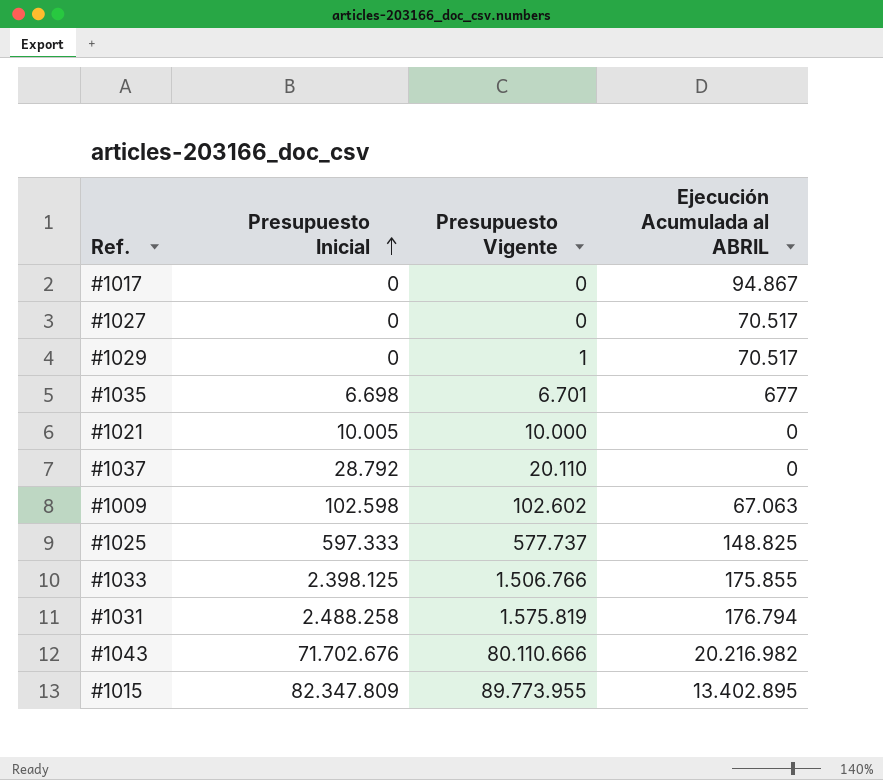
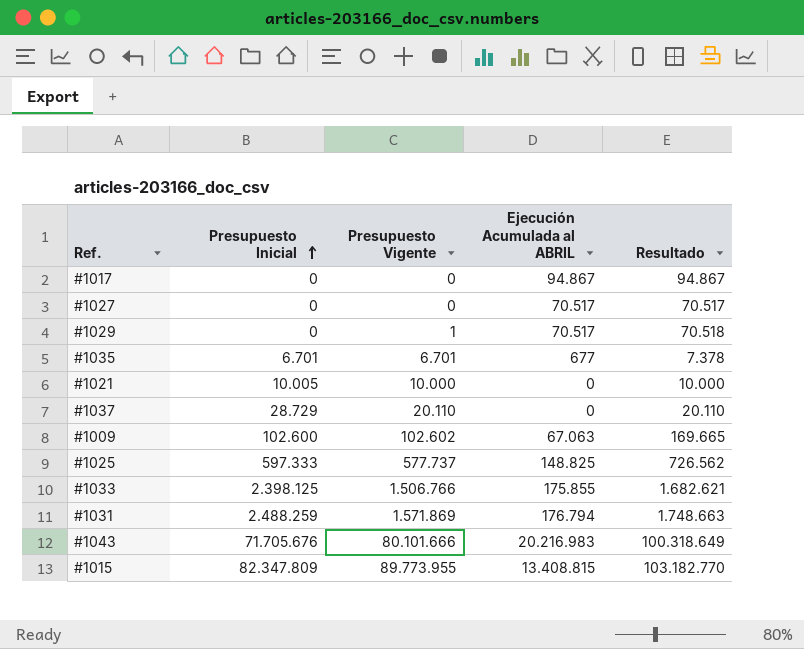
column Resultado | formula: none -> [Presupuesto Vigente] + [Ejecución Acumulada al ABRIL]
#1035 | Presupuesto Inicial: 6.698 -> 6.701
#1037 | Presupuesto Inicial: 28.792 -> 28.729
#1009 | Presupuesto Inicial: 102.598 -> 102.600
#1031 | Presupuesto Inicial: 2.488.258 -> 2.488.259
#1031 | Presupuesto Vigente: 1.575.819 -> 1.571.869
#1043 | Presupuesto Inicial: 71.702.676 -> 71.705.676
#1043 | Presupuesto Vigente: 80.110.666 -> 80.101.666
#1043 | Ejecución Acumulada al ABRIL: 20.216.982 -> 20.216.983
#1015 | Ejecución Acumulada al ABRIL: 13.402.895 -> 13.408.815

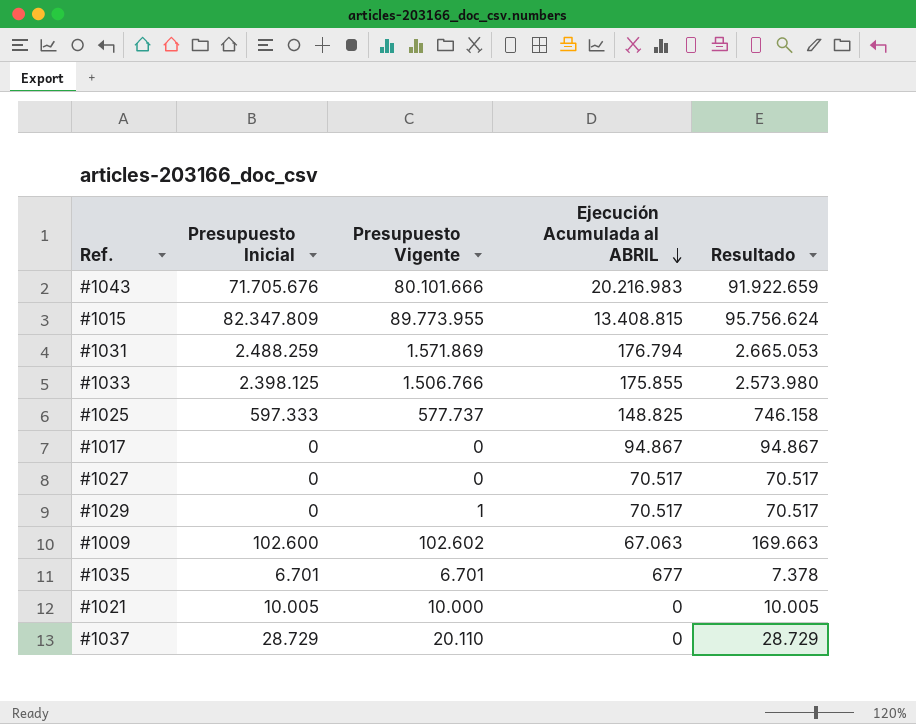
row order: Presupuesto Inicial ascending -> Ejecución Acumulada al ABRIL descending
column Resultado | formula: [Presupuesto Vigente] + [Ejecución Acumulada al ABRIL] -> [Presupuesto Inicial] + [Ejecución Acumulada al ABRIL]

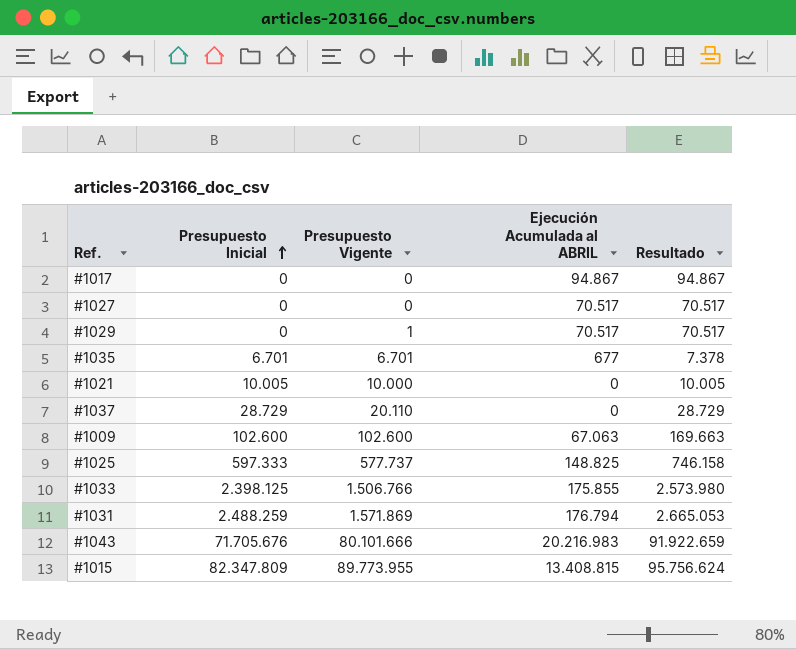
row order: Ejecución Acumulada al ABRIL descending -> Presupuesto Inicial ascending
#1009 | Presupuesto Vigente: 102.602 -> 102.600

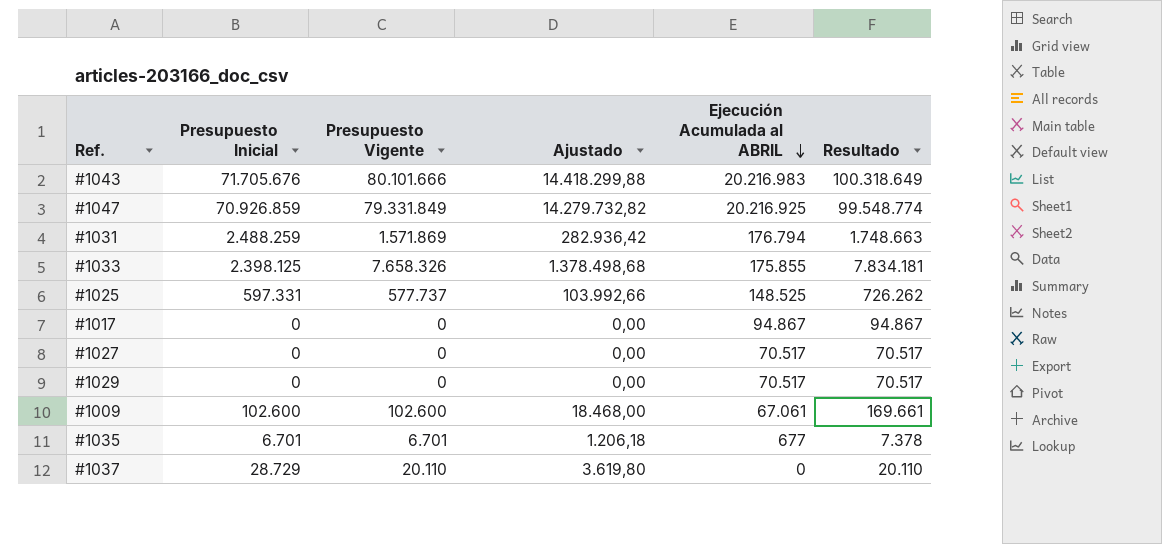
row order: Presupuesto Inicial ascending -> Ejecución Acumulada al ABRIL descending
column Ajustado | formula: none -> [Presupuesto Vigente] * 0,18
column Resultado | formula: [Presupuesto Inicial] + [Ejecución Acumulada al ABRIL] -> [Presupuesto Vigente] + [Ejecución Acumulada al ABRIL]
row #1021: 10.005 | 10.000 | 0 | 10.005 -> none
row #1015: 82.347.809 | 89.773.955 | 13.408.815 | 95.756.624 -> none
row #1047: none -> 70.926.859 | 79.331.849 | 14.279.732,82 | 20.216.925 | 99.548.774
#1033 | Presupuesto Vigente: 1.506.766 -> 7.658.326
#1025 | Presupuesto Inicial: 597.333 -> 597.331
#1025 | Ejecución Acumulada al ABRIL: 148.825 -> 148.525
#1029 | Presupuesto Vigente: 1 -> 0
#1009 | Ejecución Acumulada al ABRIL: 67.063 -> 67.061

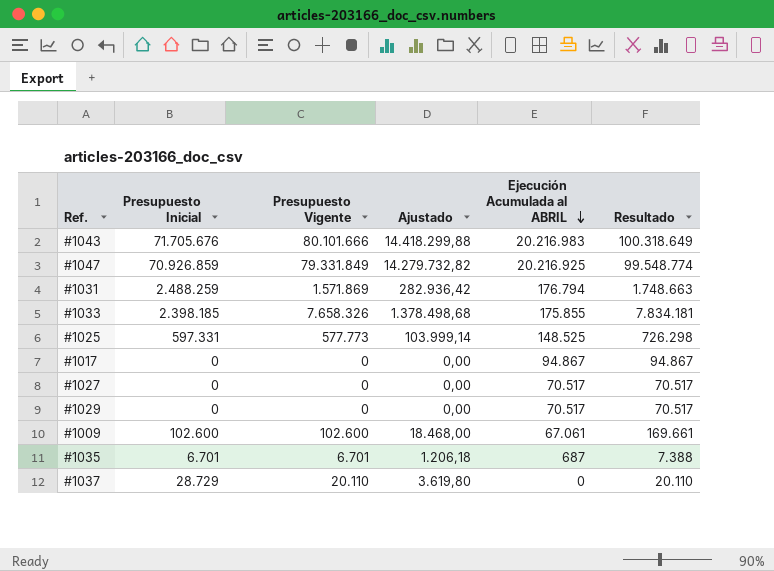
#1033 | Presupuesto Inicial: 2.398.125 -> 2.398.185
#1025 | Presupuesto Vigente: 577.737 -> 577.773
#1025 | Ajustado: 103.992,66 -> 103.999,14
#1025 | Resultado: 726.262 -> 726.298
#1035 | Ejecución Acumulada al ABRIL: 677 -> 687
#1035 | Resultado: 7.378 -> 7.388

